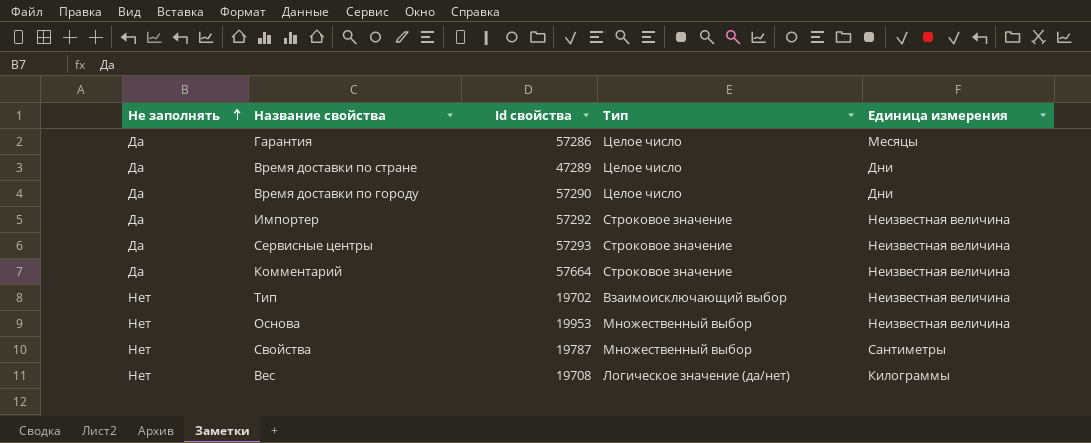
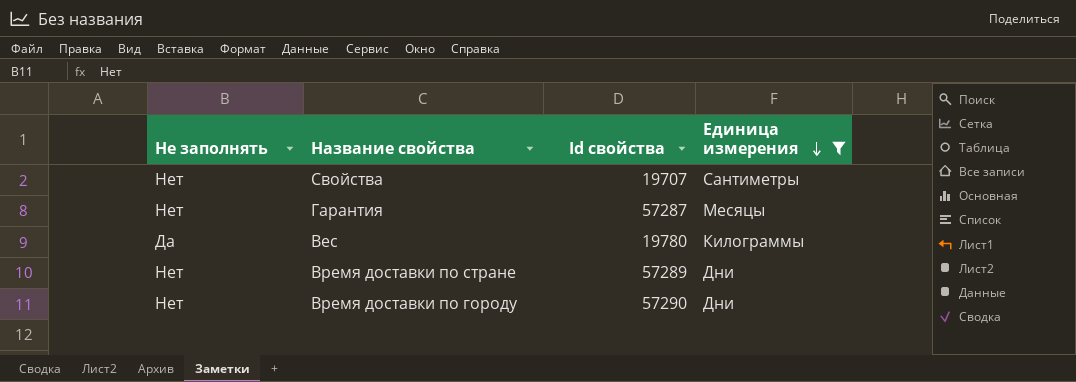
filter: none -> Единица измерения != Неизвестная величина
row order: Не заполнять ascending -> Единица измерения descending
column Тип | position: 4 -> none
Свойства | Id свойства: 19787 -> 19707
Гарантия | Не заполнять: Да -> Нет
Гарантия | Id свойства: 57286 -> 57287
Вес | Не заполнять: Нет -> Да
Вес | Id свойства: 19708 -> 19780
Время доставки по стране | Не заполнять: Да -> Нет
Время доставки по стране | Id свойства: 47289 -> 57289
Время доставки по городу | Не заполнять: Да -> Нет

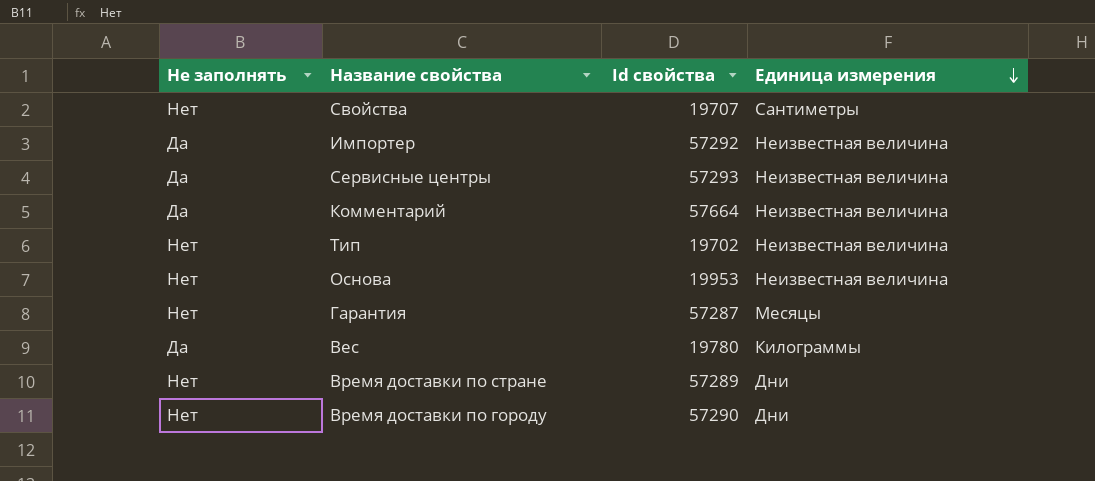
filter: Единица измерения != Неизвестная величина -> none

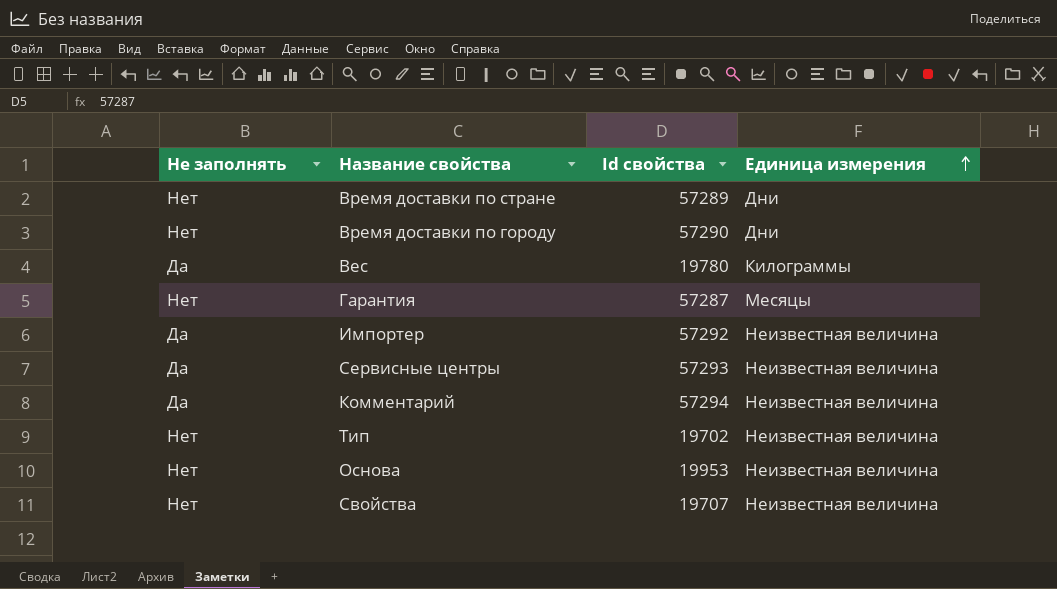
row order: Единица измерения descending -> Единица измерения ascending
Комментарий | Id свойства: 57664 -> 57294
Свойства | Единица измерения: Сантиметры -> Неизвестная величина

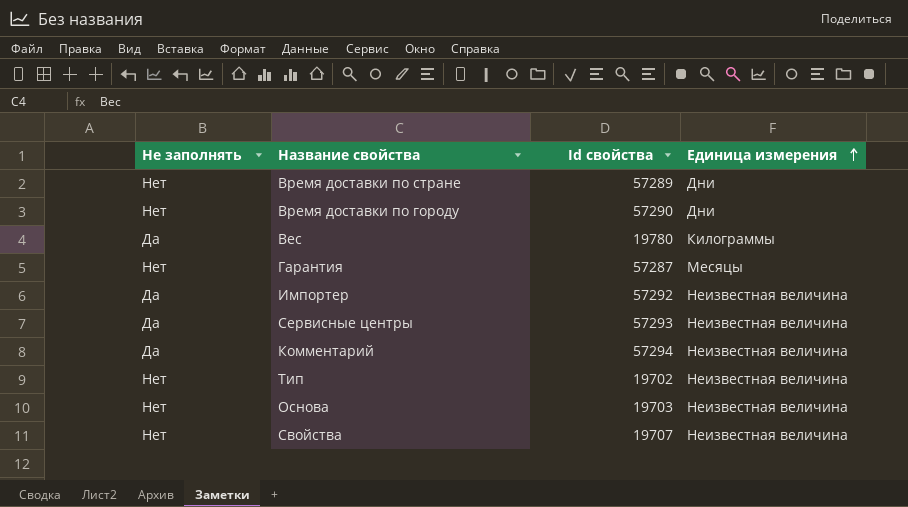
Основа | Id свойства: 19953 -> 19703

